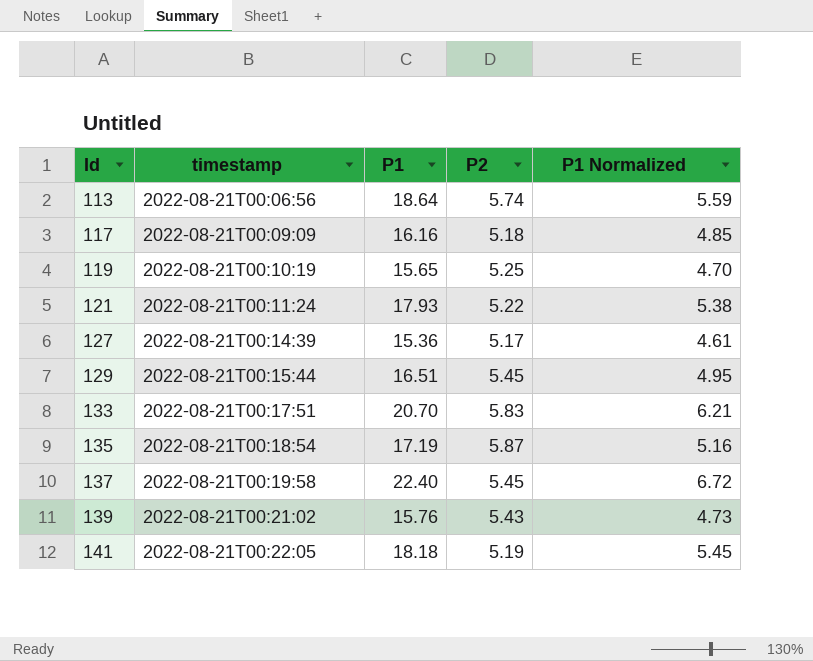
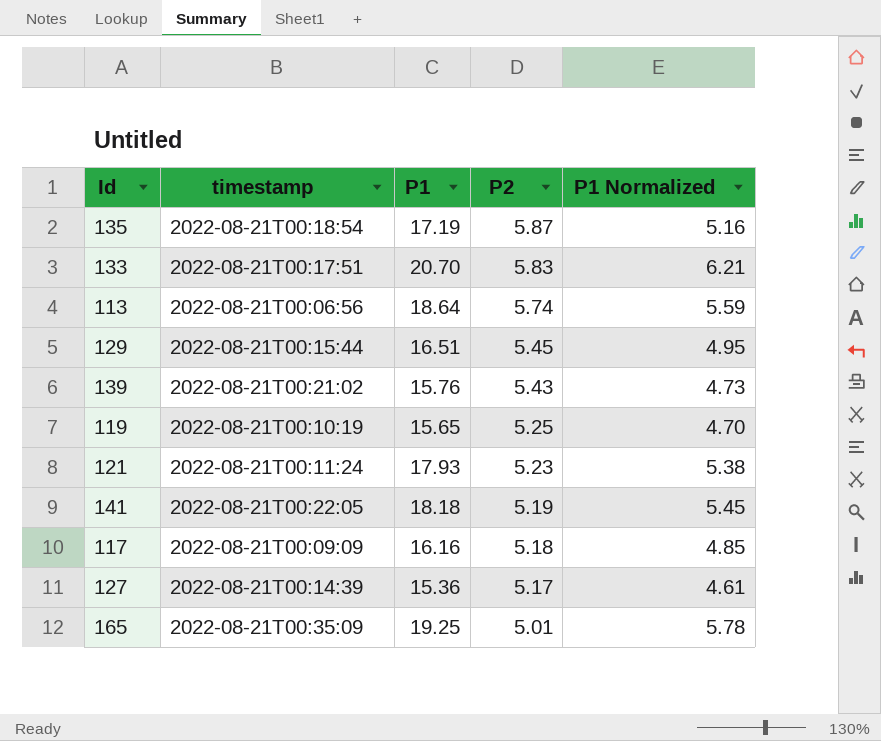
row order: Id ascending -> P2 descending
row 137: 2022-08-21T00:19:58 | 22.40 | 5.45 | 6.72 -> none
121 | P2: 5.22 -> 5.23
row 165: none -> 2022-08-21T00:35:09 | 19.25 | 5.01 | 5.78

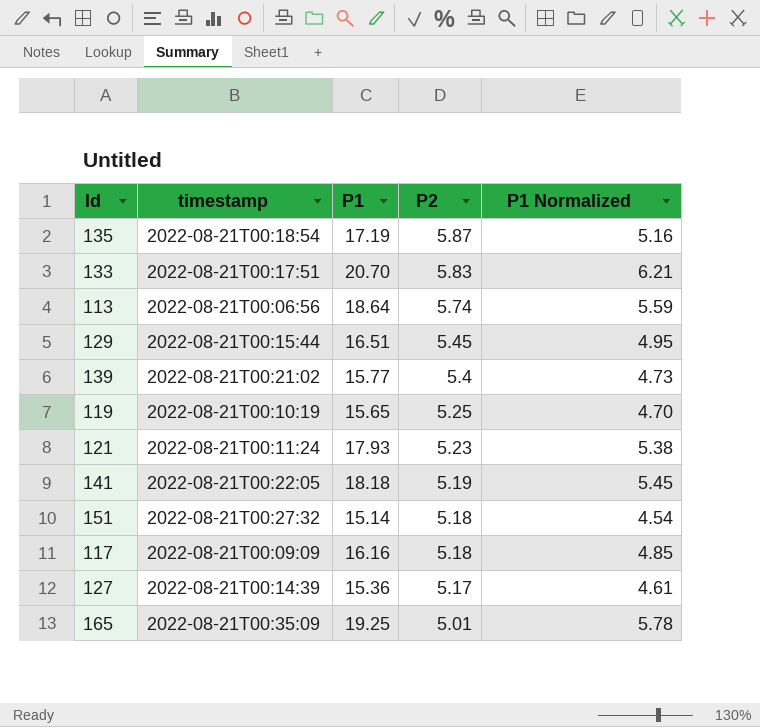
139 | P1: 15.76 -> 15.77
139 | P2: 5.43 -> 5.4
row 151: none -> 2022-08-21T00:27:32 | 15.14 | 5.18 | 4.54

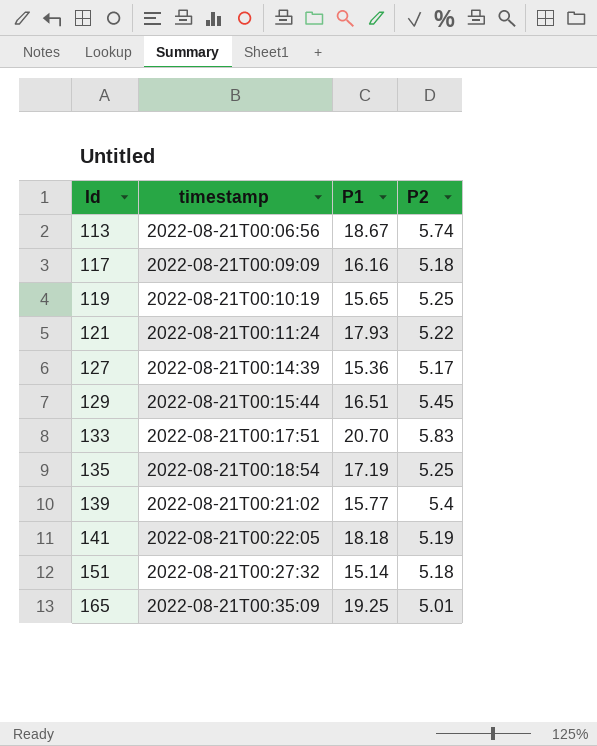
row order: P2 descending -> Id ascending
column P1 Normalized | formula: [P1] * 0.3 -> none
113 | P1: 18.64 -> 18.67
121 | P2: 5.23 -> 5.22
135 | P2: 5.87 -> 5.25

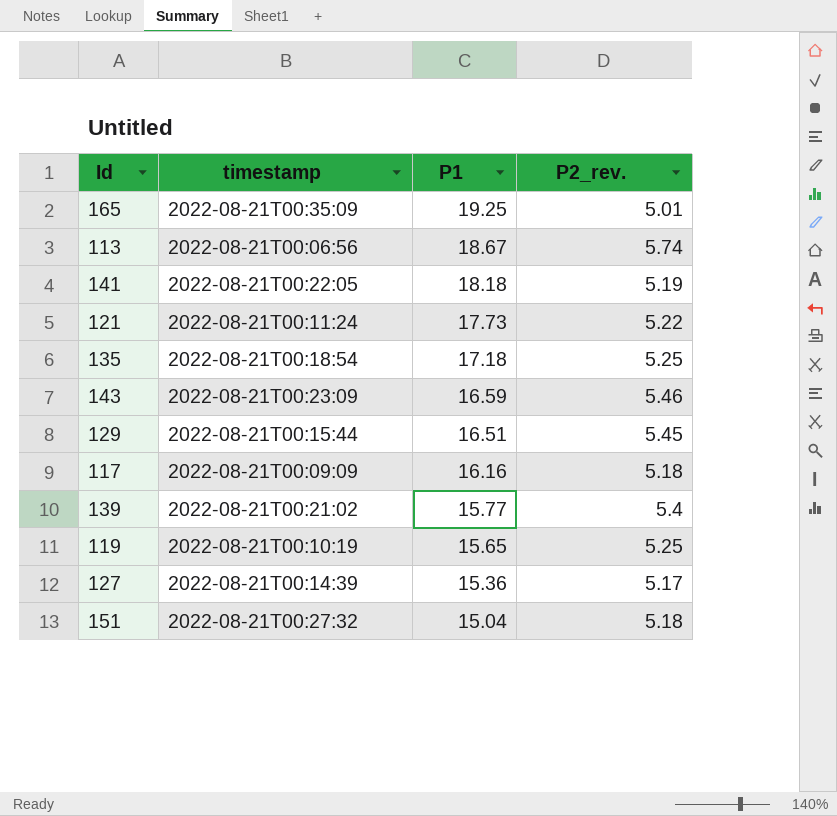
row order: Id ascending -> P1 descending
column name: P2 -> P2_rev.
row 133: 2022-08-21T00:17:51 | 20.70 | 5.83 -> none
121 | P1: 17.93 -> 17.73
135 | P1: 17.19 -> 17.18
row 143: none -> 2022-08-21T00:23:09 | 16.59 | 5.46
151 | P1: 15.14 -> 15.04

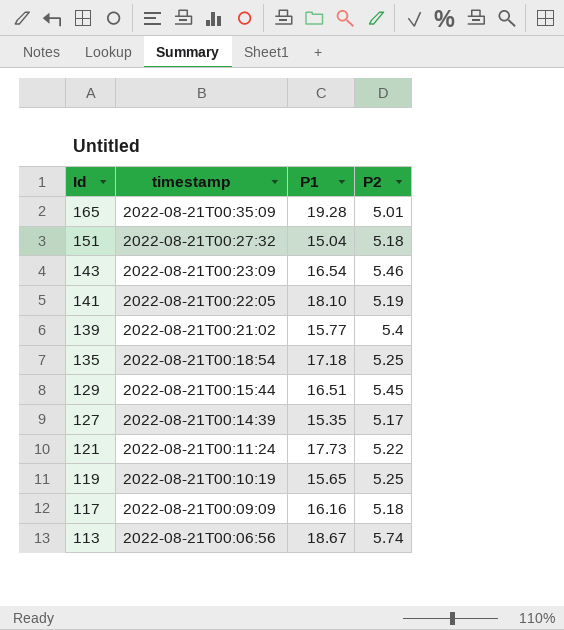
row order: P1 descending -> Id descending
column name: P2_rev. -> P2
165 | P1: 19.25 -> 19.28
143 | P1: 16.59 -> 16.54
141 | P1: 18.18 -> 18.10
127 | P1: 15.36 -> 15.35

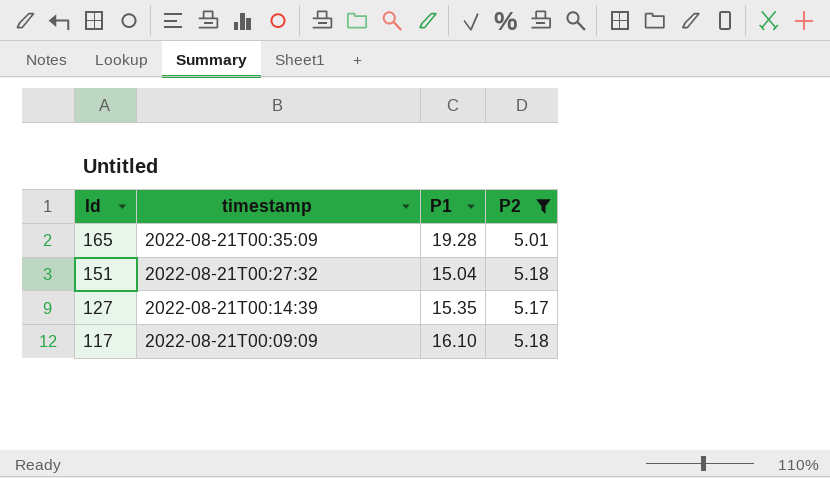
filter: none -> P2 <= 5.18
117 | P1: 16.16 -> 16.10

